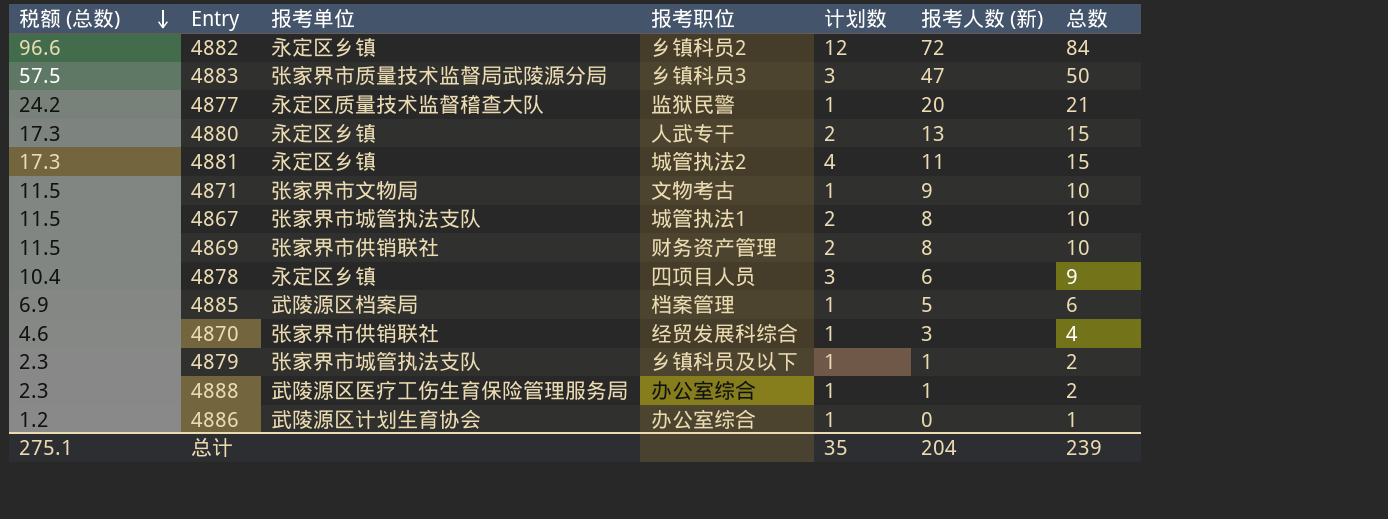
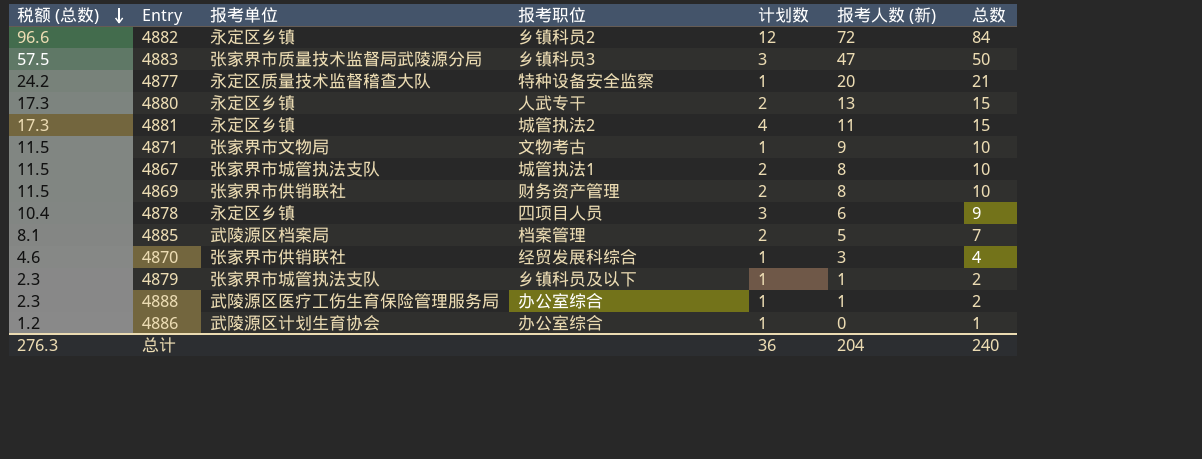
4877 | 报考职位: 监狱民警 -> 特种设备安全监察
4885 | 税额 (总数): 6.9 -> 8.1
4885 | 计划数: 1 -> 2
4885 | 总数: 6 -> 7
总计 | 税额 (总数): 275.1 -> 276.3
总计 | 计划数: 35 -> 36
总计 | 总数: 239 -> 240

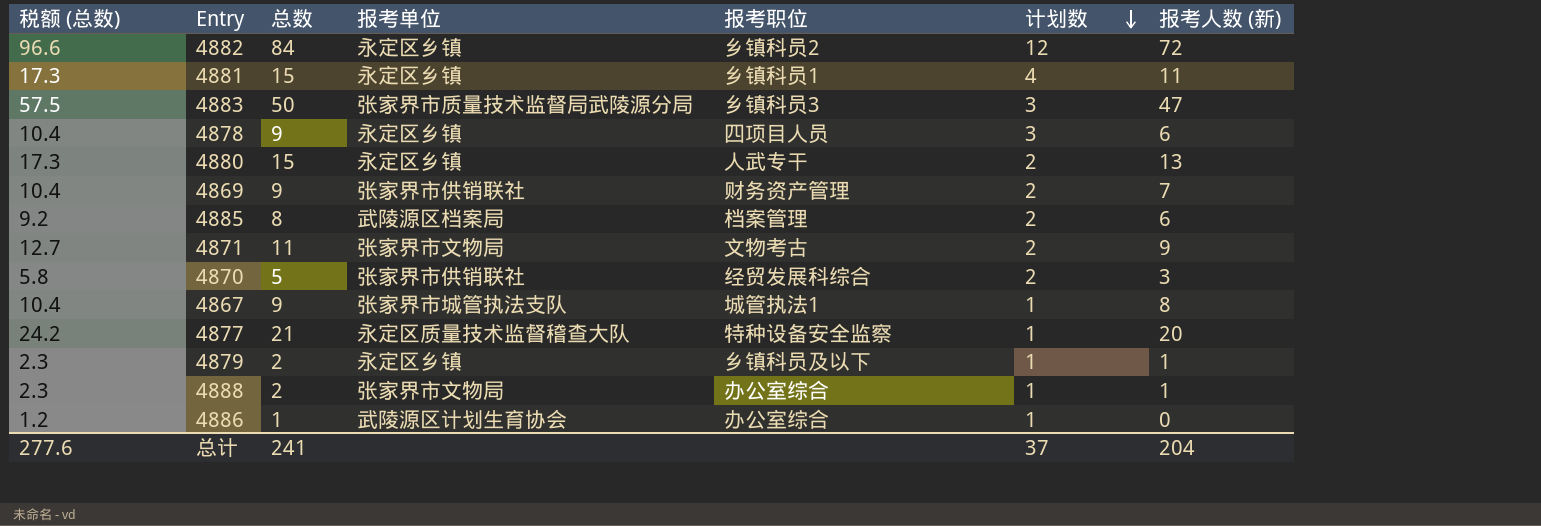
row order: 税额 (总数) descending -> 计划数 descending
column 总数 | position: 7 -> 3
4881 | 报考职位: 城管执法2 -> 乡镇科员1
4869 | 税额 (总数): 11.5 -> 10.4
4869 | 总数: 10 -> 9
4869 | 报考人数 (新): 8 -> 7
4885 | 税额 (总数): 8.1 -> 9.2
4885 | 总数: 7 -> 8
4885 | 报考人数 (新): 5 -> 6
4871 | 税额 (总数): 11.5 -> 12.7
4871 | 总数: 10 -> 11
4871 | 计划数: 1 -> 2
4870 | 税额 (总数): 4.6 -> 5.8
4870 | 总数: 4 -> 5
4870 | 计划数: 1 -> 2
4867 | 税额 (总数): 11.5 -> 10.4
4867 | 总数: 10 -> 9
4867 | 计划数: 2 -> 1
4879 | 报考单位: 张家界市城管执法支队 -> 永定区乡镇
4888 | 报考单位: 武陵源区医疗工伤生育保险管理服务局 -> 张家界市文物局
总计 | 税额 (总数): 276.3 -> 277.6
总计 | 总数: 240 -> 241
总计 | 计划数: 36 -> 37

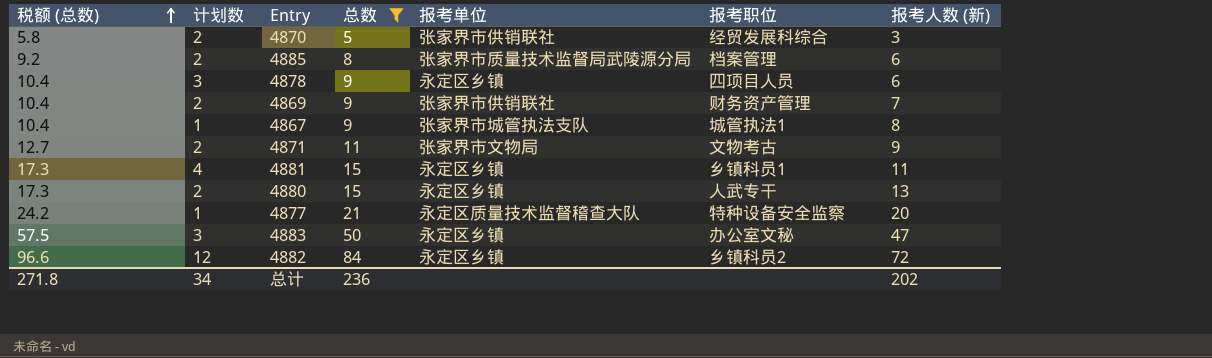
filter: none -> 总数 >= 5
row order: 计划数 descending -> 税额 (总数) ascending
column 计划数 | position: 6 -> 2
4885 | 报考单位: 武陵源区档案局 -> 张家界市质量技术监督局武陵源分局
4883 | 报考单位: 张家界市质量技术监督局武陵源分局 -> 永定区乡镇
4883 | 报考职位: 乡镇科员3 -> 办公室文秘
总计 | 税额 (总数): 277.6 -> 271.8
总计 | 计划数: 37 -> 34
总计 | 总数: 241 -> 236
总计 | 报考人数 (新): 204 -> 202

